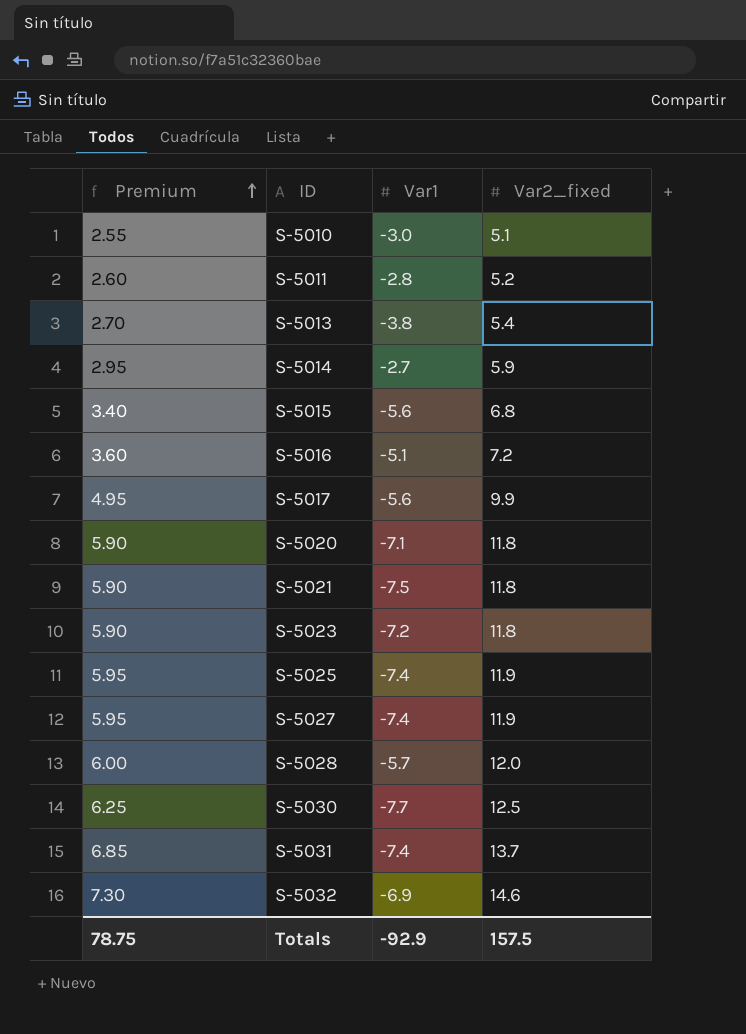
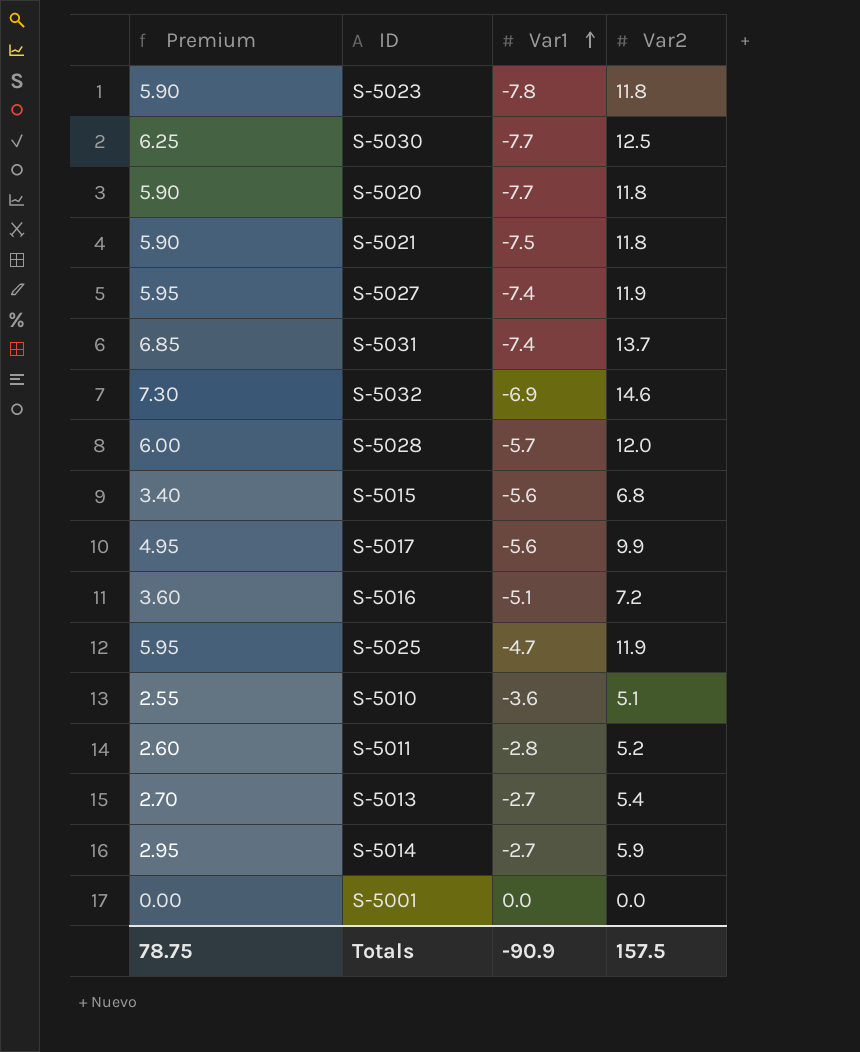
row order: Premium ascending -> Var1 ascending
column name: Var2_fixed -> Var2
S-5023 | Var1: -7.2 -> -7.8
S-5020 | Var1: -7.1 -> -7.7
S-5025 | Var1: -7.4 -> -4.7
S-5010 | Var1: -3.0 -> -3.6
S-5013 | Var1: -3.8 -> -2.7
row S-5001: none -> 0.00 | 0.0 | 0.0
Totals | Var1: -92.9 -> -90.9

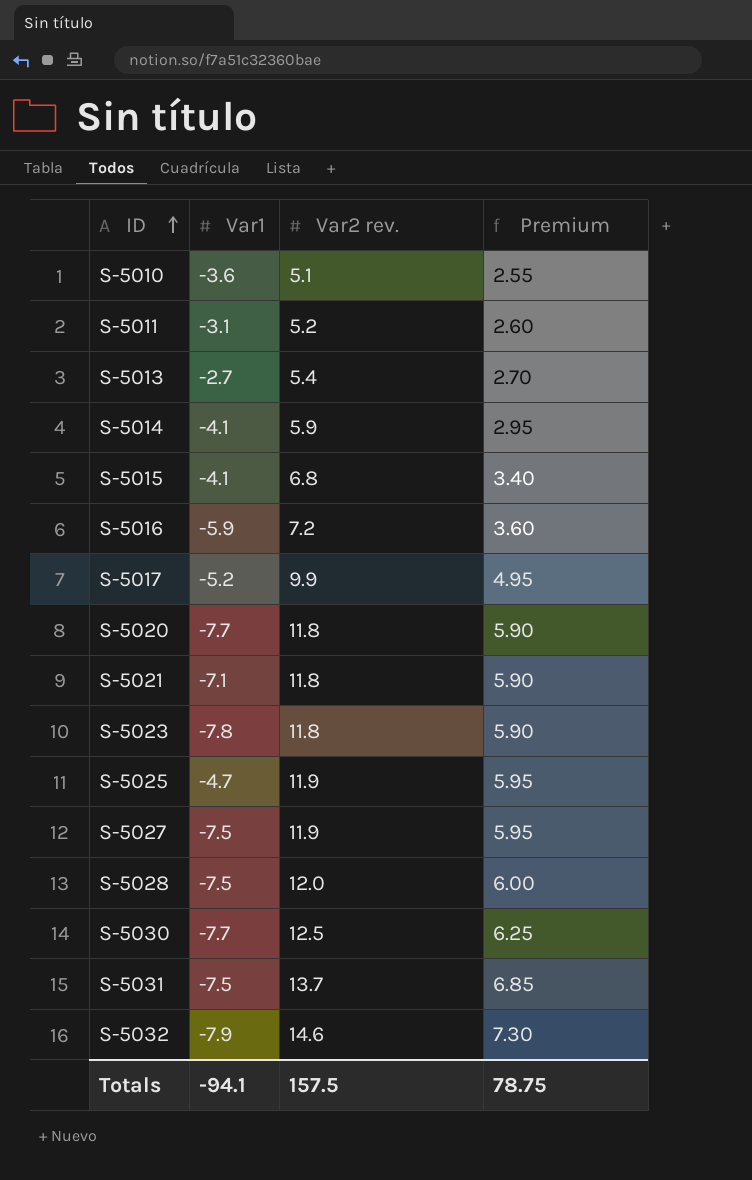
row order: Var1 ascending -> ID ascending
column name: Var2 -> Var2 rev.
column Premium | position: 1 -> 4
row S-5001: 0.00 | 0.0 | 0.0 -> none
S-5011 | Var1: -2.8 -> -3.1
S-5014 | Var1: -2.7 -> -4.1
S-5015 | Var1: -5.6 -> -4.1
S-5016 | Var1: -5.1 -> -5.9
S-5017 | Var1: -5.6 -> -5.2
S-5021 | Var1: -7.5 -> -7.1
S-5027 | Var1: -7.4 -> -7.5
S-5028 | Var1: -5.7 -> -7.5
S-5031 | Var1: -7.4 -> -7.5
S-5032 | Var1: -6.9 -> -7.9
Totals | Var1: -90.9 -> -94.1

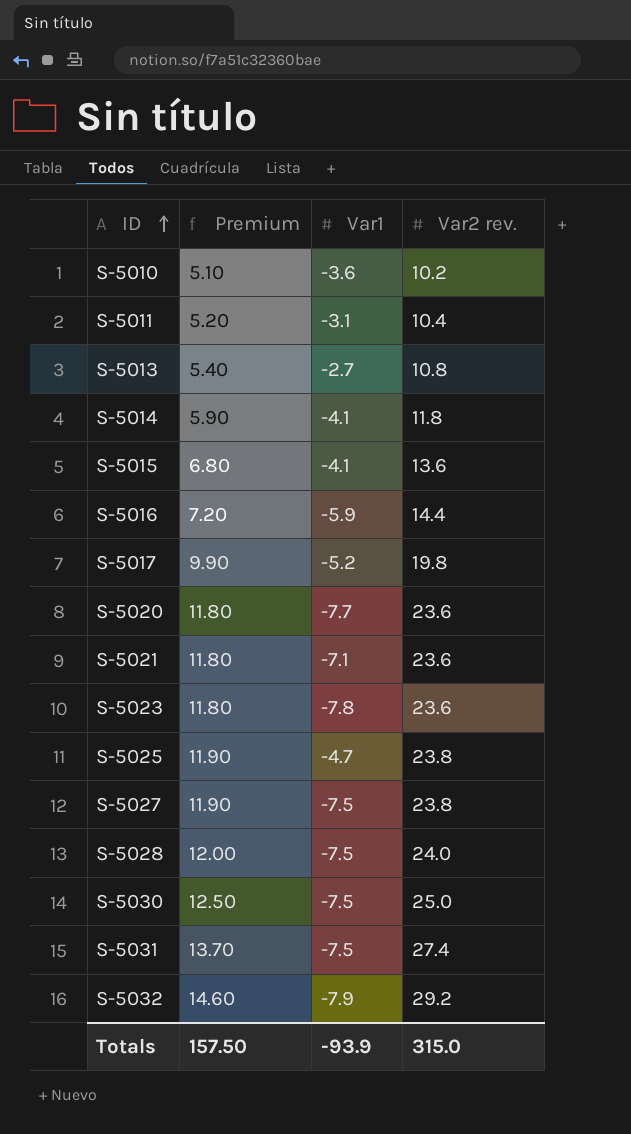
column Premium | position: 4 -> 2
S-5010 | Premium: 2.55 -> 5.10
S-5010 | Var2 rev.: 5.1 -> 10.2
S-5011 | Premium: 2.60 -> 5.20
S-5011 | Var2 rev.: 5.2 -> 10.4
S-5013 | Premium: 2.70 -> 5.40
S-5013 | Var2 rev.: 5.4 -> 10.8
S-5014 | Premium: 2.95 -> 5.90
S-5014 | Var2 rev.: 5.9 -> 11.8
S-5015 | Premium: 3.40 -> 6.80
S-5015 | Var2 rev.: 6.8 -> 13.6
S-5016 | Premium: 3.60 -> 7.20
S-5016 | Var2 rev.: 7.2 -> 14.4
S-5017 | Premium: 4.95 -> 9.90
S-5017 | Var2 rev.: 9.9 -> 19.8
S-5020 | Premium: 5.90 -> 11.80
S-5020 | Var2 rev.: 11.8 -> 23.6
S-5021 | Premium: 5.90 -> 11.80
S-5021 | Var2 rev.: 11.8 -> 23.6
S-5023 | Premium: 5.90 -> 11.80
S-5023 | Var2 rev.: 11.8 -> 23.6
S-5025 | Premium: 5.95 -> 11.90
S-5025 | Var2 rev.: 11.9 -> 23.8
S-5027 | Premium: 5.95 -> 11.90
S-5027 | Var2 rev.: 11.9 -> 23.8
S-5028 | Premium: 6.00 -> 12.00
S-5028 | Var2 rev.: 12.0 -> 24.0
S-5030 | Premium: 6.25 -> 12.50
S-5030 | Var1: -7.7 -> -7.5
S-5030 | Var2 rev.: 12.5 -> 25.0
S-5031 | Premium: 6.85 -> 13.70
S-5031 | Var2 rev.: 13.7 -> 27.4
S-5032 | Premium: 7.30 -> 14.60
S-5032 | Var2 rev.: 14.6 -> 29.2
Totals | Premium: 78.75 -> 157.50
Totals | Var1: -94.1 -> -93.9
Totals | Var2 rev.: 157.5 -> 315.0

